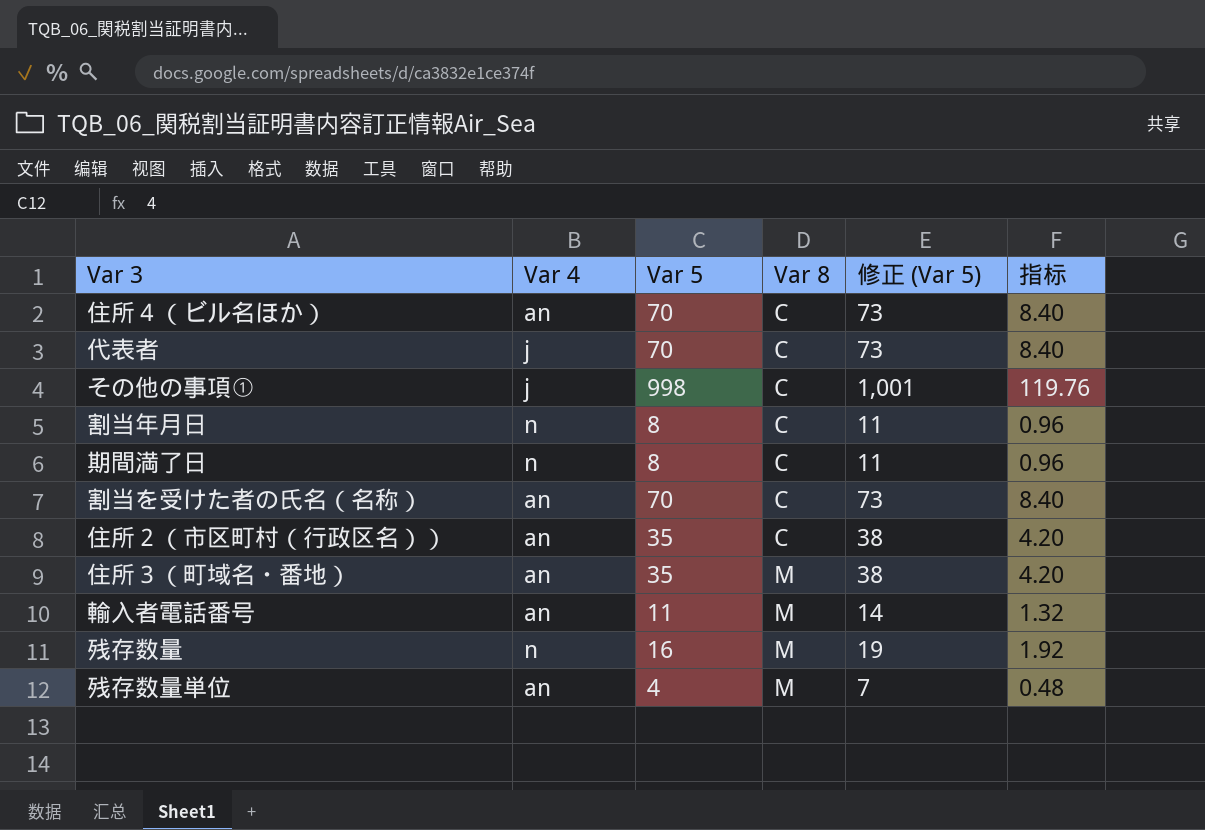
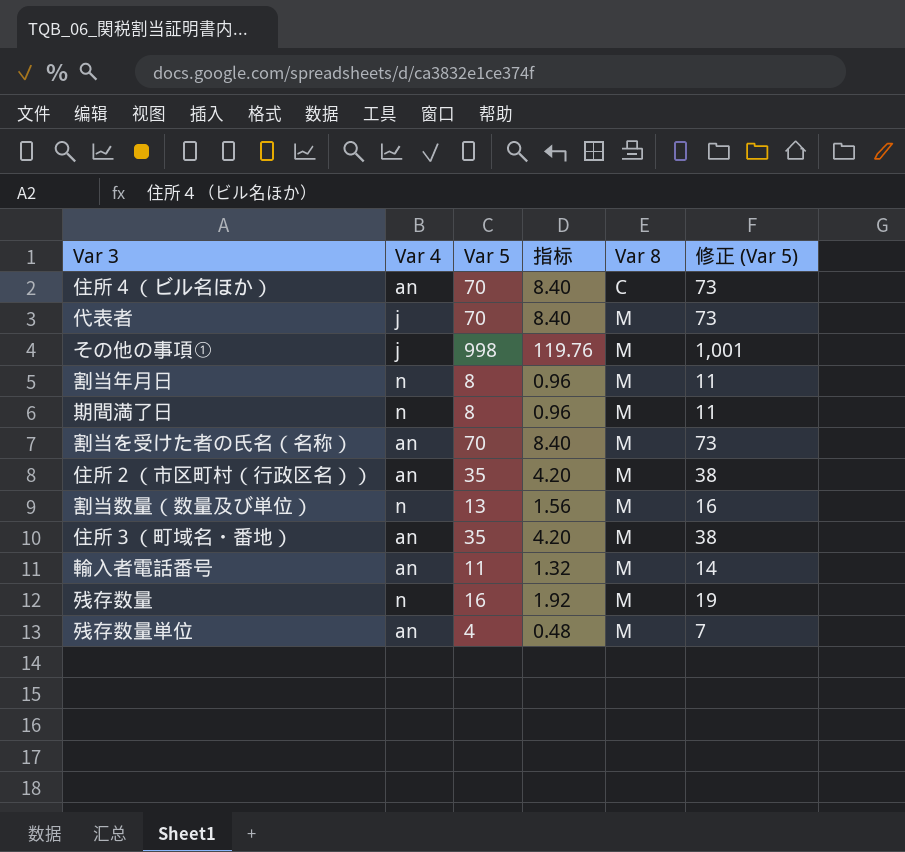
column 指标 | position: 6 -> 4
代表者 | Var 8: C -> M
その他の事項① | Var 8: C -> M
割当年月日 | Var 8: C -> M
期間満了日 | Var 8: C -> M
割当を受けた者の氏名（名称） | Var 8: C -> M
住所２（市区町村（行政区名）） | Var 8: C -> M
row 割当数量（数量及び単位）: none -> n | 13 | 1.56 | M | 16

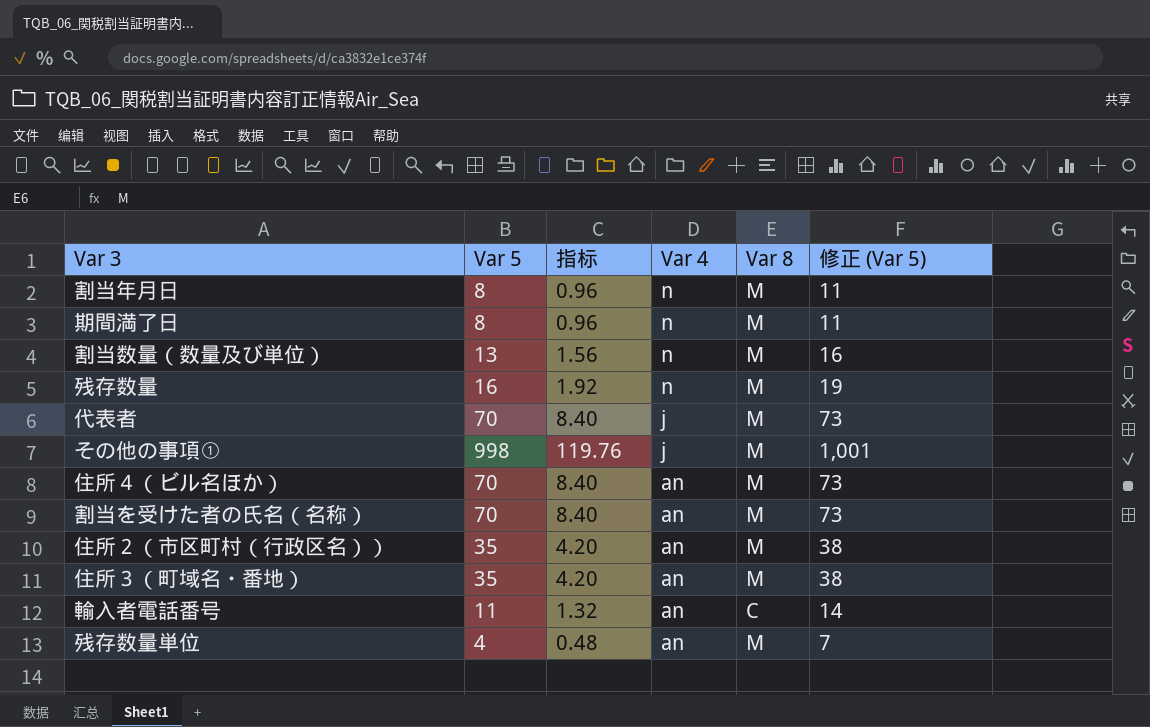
row order: Var 8 ascending -> Var 4 descending
column Var 4 | position: 2 -> 4
住所４（ビル名ほか） | Var 8: C -> M
輸入者電話番号 | Var 8: M -> C

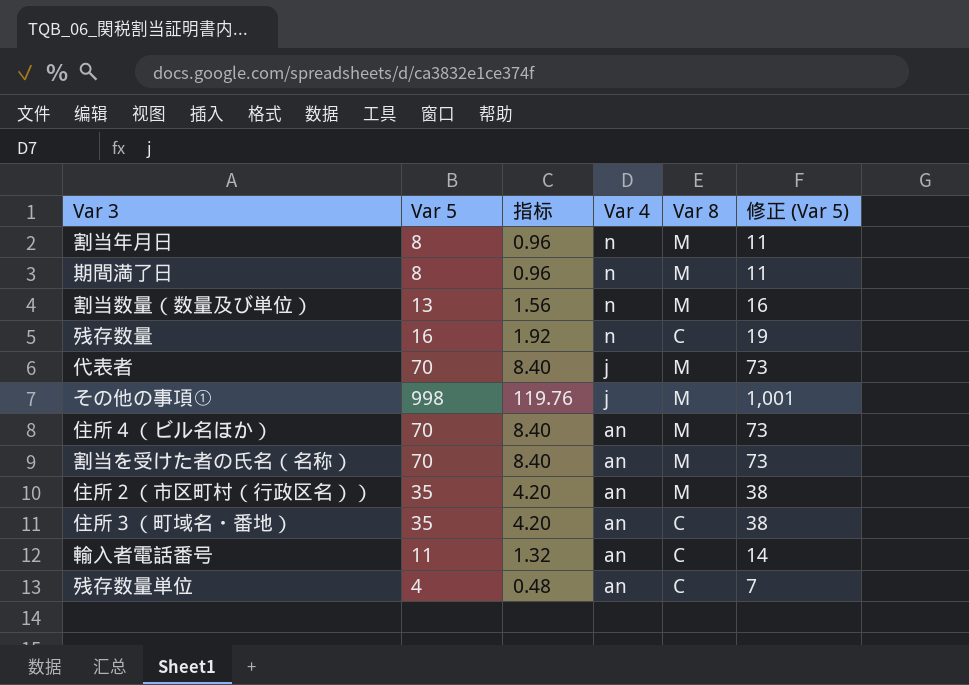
残存数量 | Var 8: M -> C
住所３（町域名・番地） | Var 8: M -> C
残存数量単位 | Var 8: M -> C

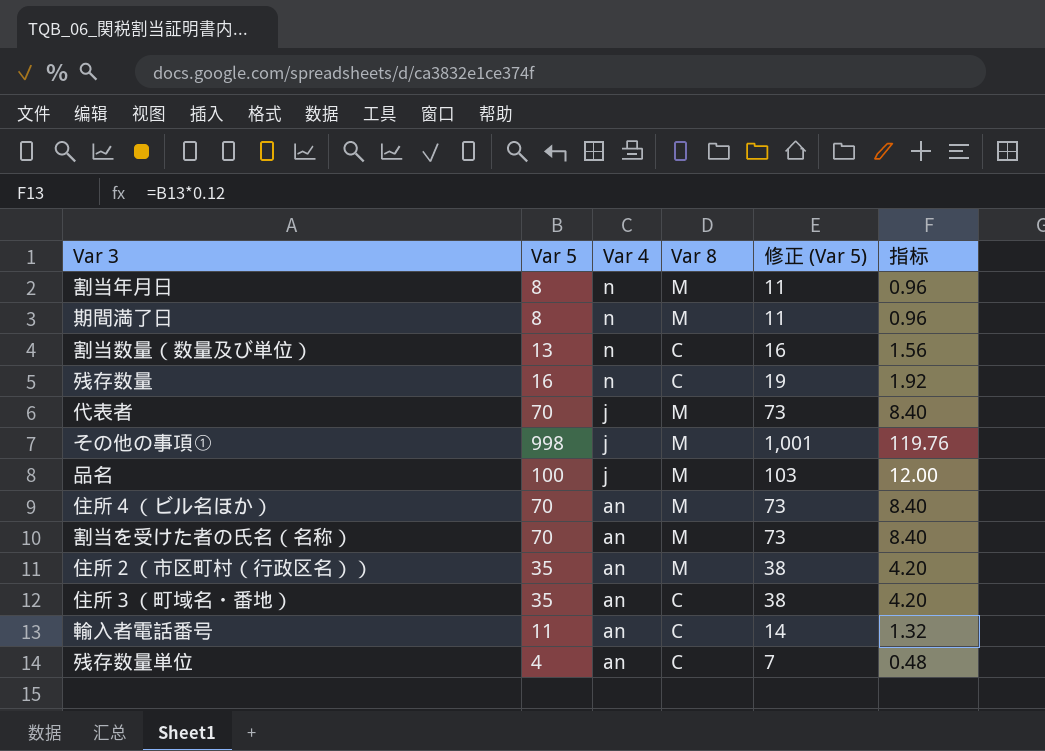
column 指标 | position: 3 -> 6
割当数量（数量及び単位） | Var 8: M -> C
row 品名: none -> 100 | j | M | 103 | 12.00

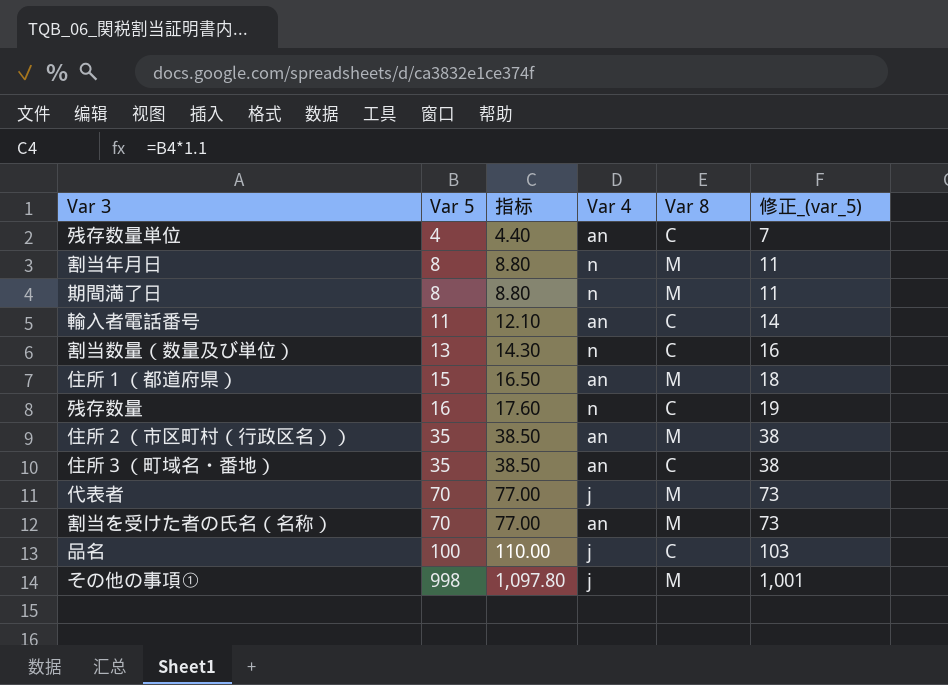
row order: Var 4 descending -> Var 5 ascending
column 指标 | formula: [Var 5] * 0.12 -> [Var 5] * 1.1
column 指标 | position: 6 -> 3
column name: 修正 (Var 5) -> 修正_(var_5)
row 住所４（ビル名ほか）: 70 | an | M | 73 | 8.40 -> none
row 住所１（都道府県）: none -> 15 | 16.50 | an | M | 18
品名 | Var 8: M -> C

